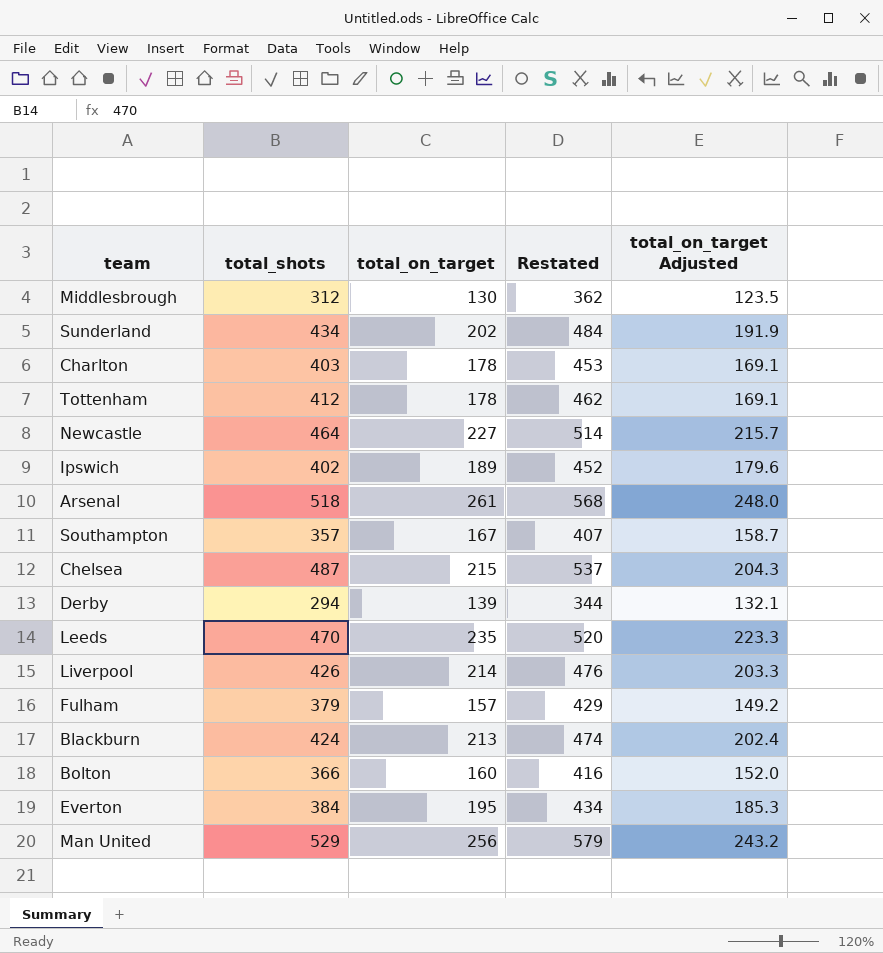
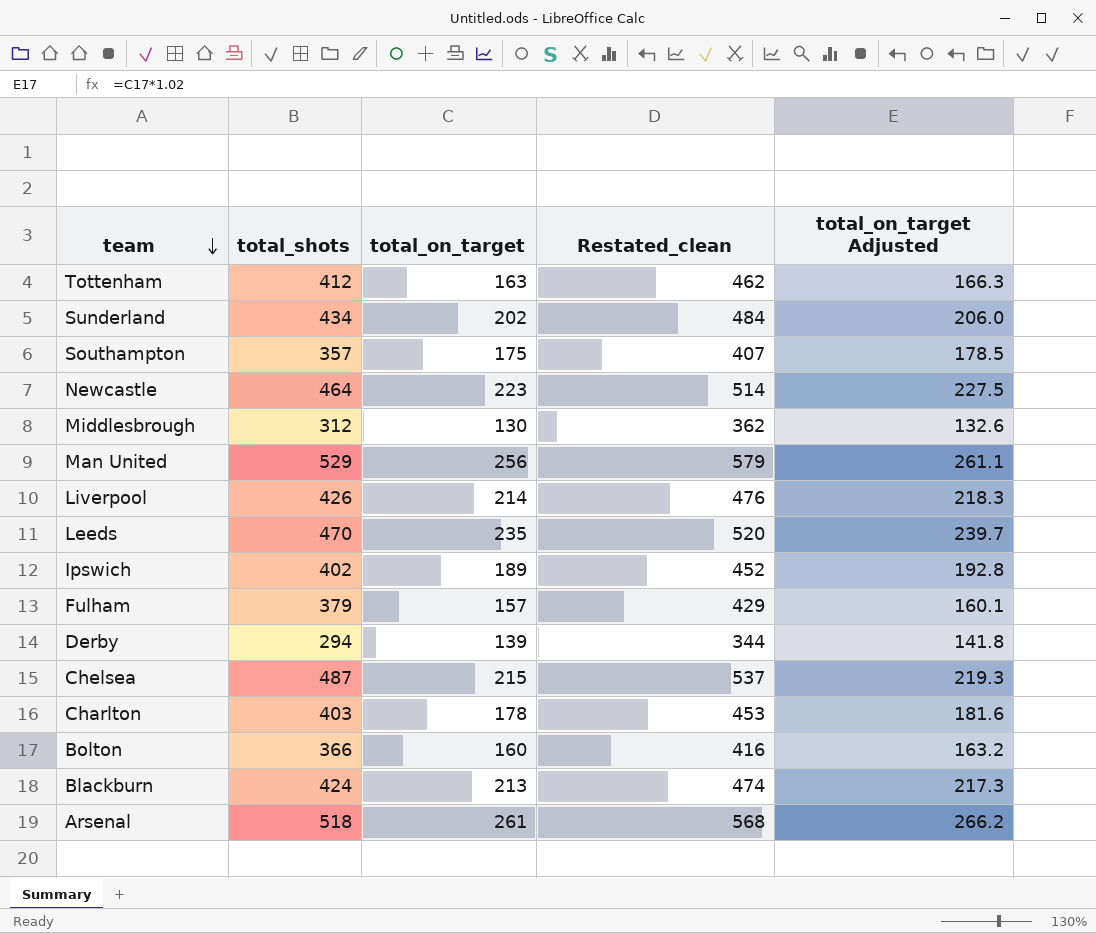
row order: none -> team descending
column name: Restated -> Restated_clean
column total_on_target Adjusted | formula: [total_on_target] * 0.95 -> [total_on_target] * 1.02
row Everton: 384 | 195 | 434 | 185.3 -> none
Tottenham | total_on_target: 178 -> 163
Southampton | total_on_target: 167 -> 175
Newcastle | total_on_target: 227 -> 223

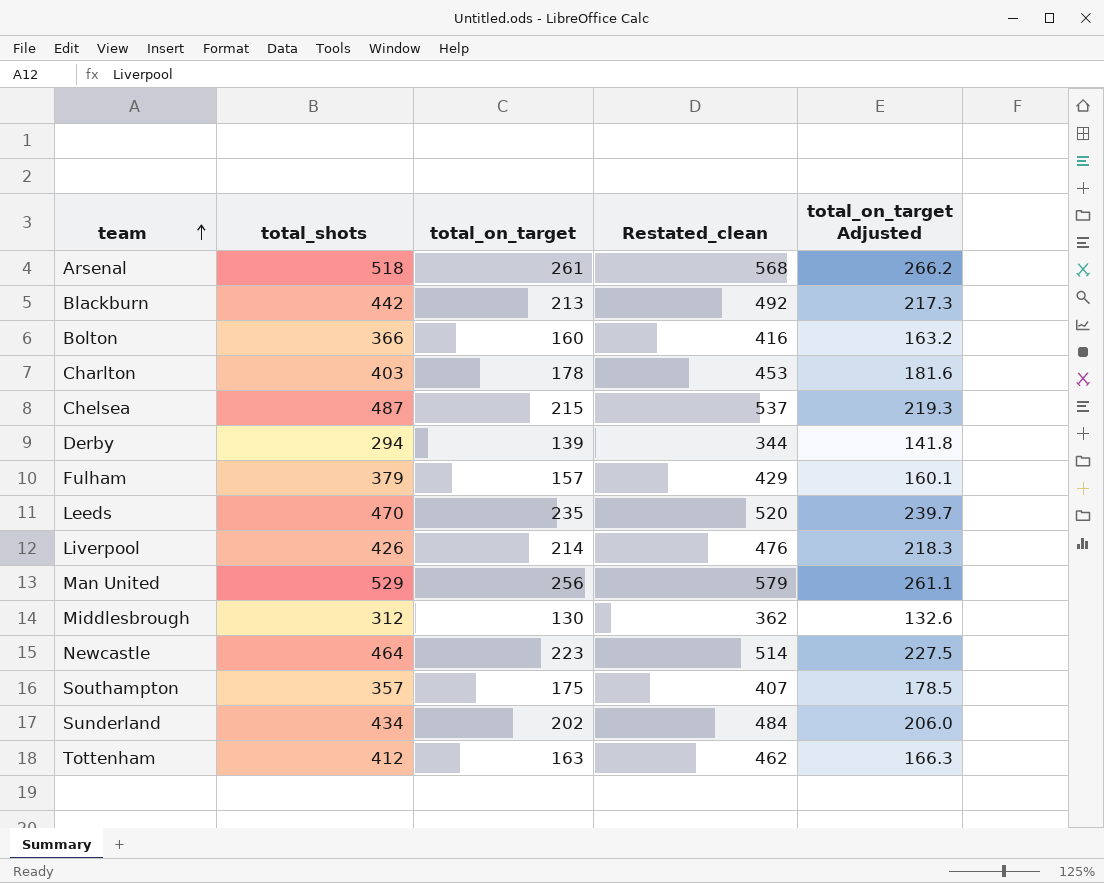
row order: team descending -> team ascending
row Ipswich: 402 | 189 | 452 | 192.8 -> none
Blackburn | total_shots: 424 -> 442
Blackburn | Restated_clean: 474 -> 492

